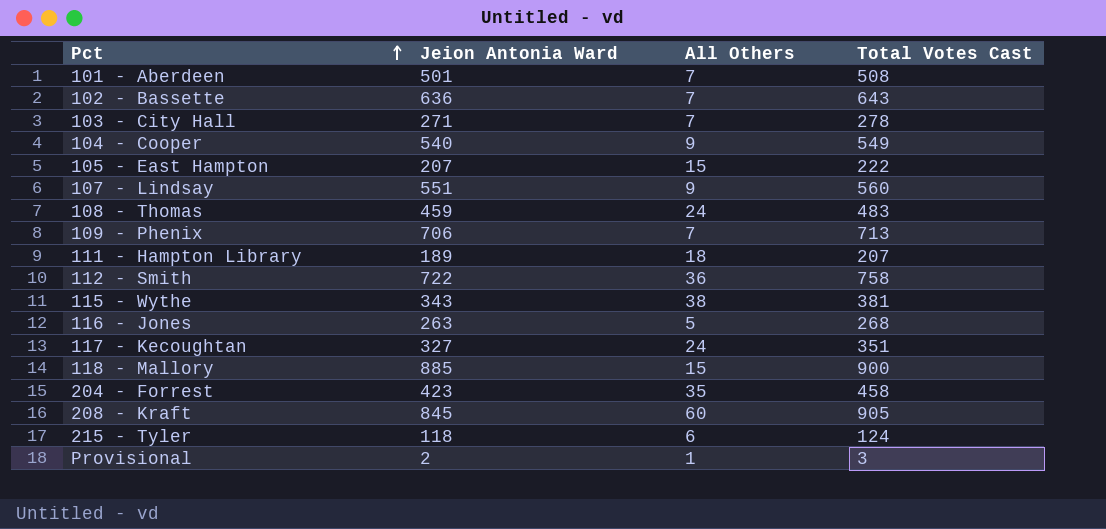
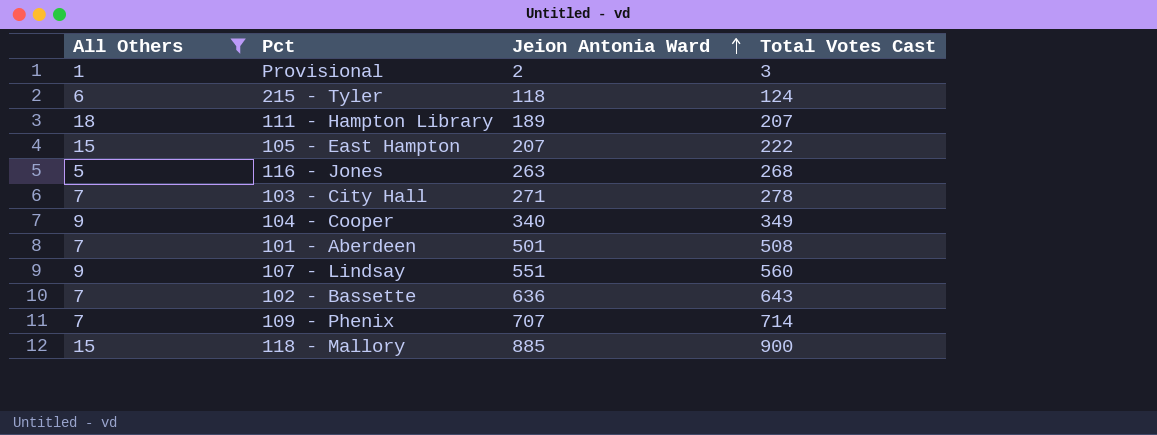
filter: none -> All Others <= 18
row order: Pct ascending -> Jeion Antonia Ward ascending
column All Others | position: 3 -> 1
104 - Cooper | Jeion Antonia Ward: 540 -> 340
104 - Cooper | Total Votes Cast: 549 -> 349
109 - Phenix | Jeion Antonia Ward: 706 -> 707
109 - Phenix | Total Votes Cast: 713 -> 714

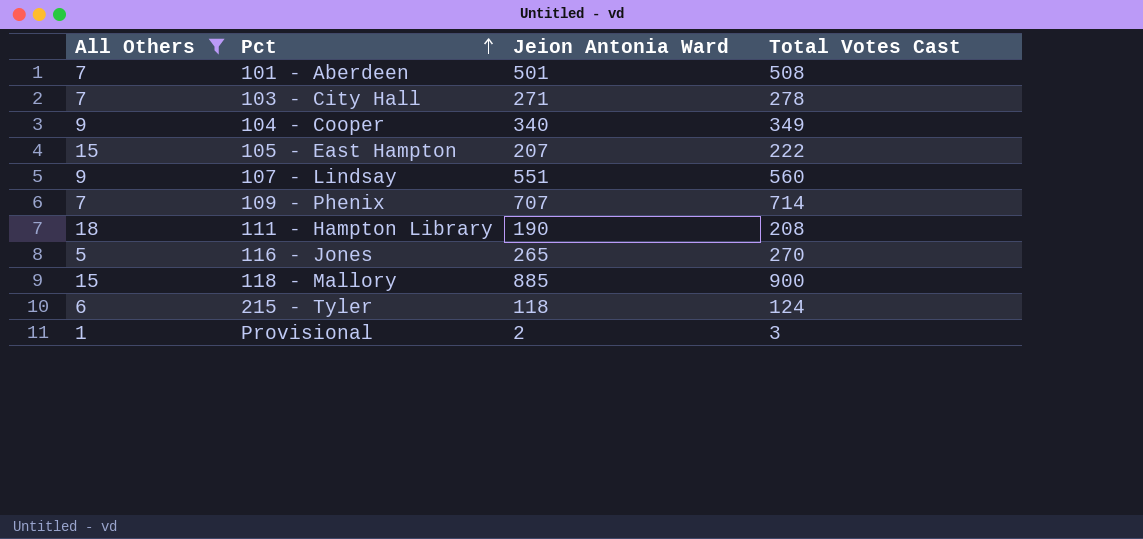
row order: Jeion Antonia Ward ascending -> Pct ascending
row 102 - Bassette: 7 | 636 | 643 -> none
111 - Hampton Library | Jeion Antonia Ward: 189 -> 190
111 - Hampton Library | Total Votes Cast: 207 -> 208
116 - Jones | Jeion Antonia Ward: 263 -> 265
116 - Jones | Total Votes Cast: 268 -> 270

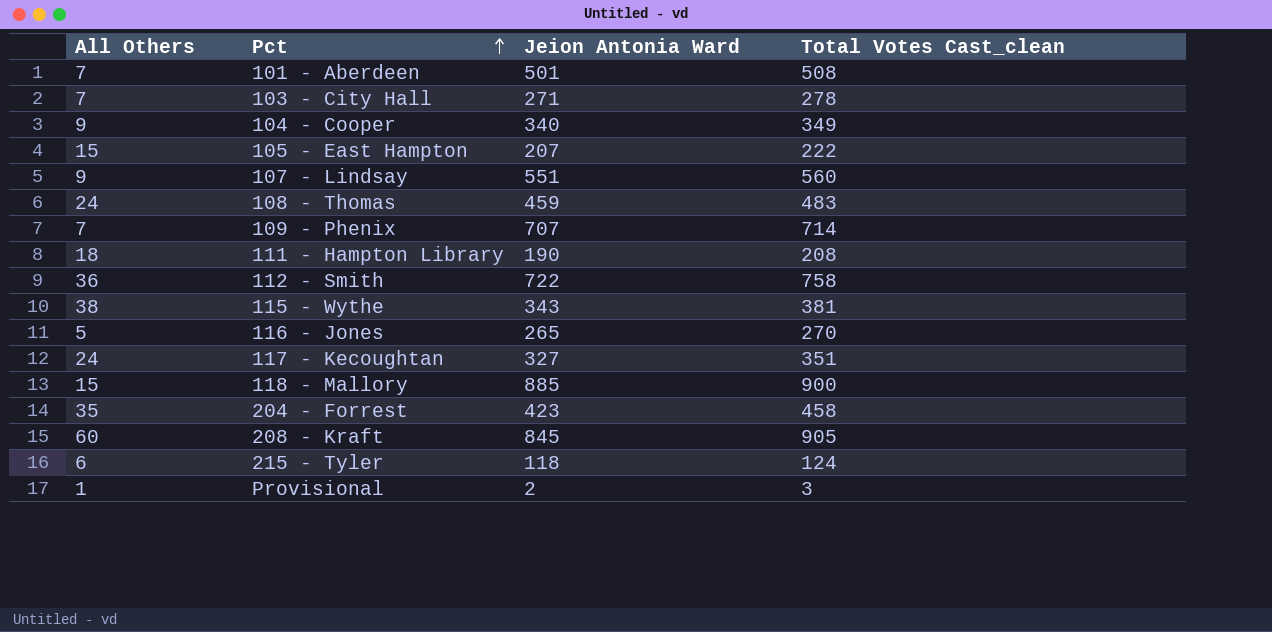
filter: All Others <= 18 -> none
column name: Total Votes Cast -> Total Votes Cast_clean

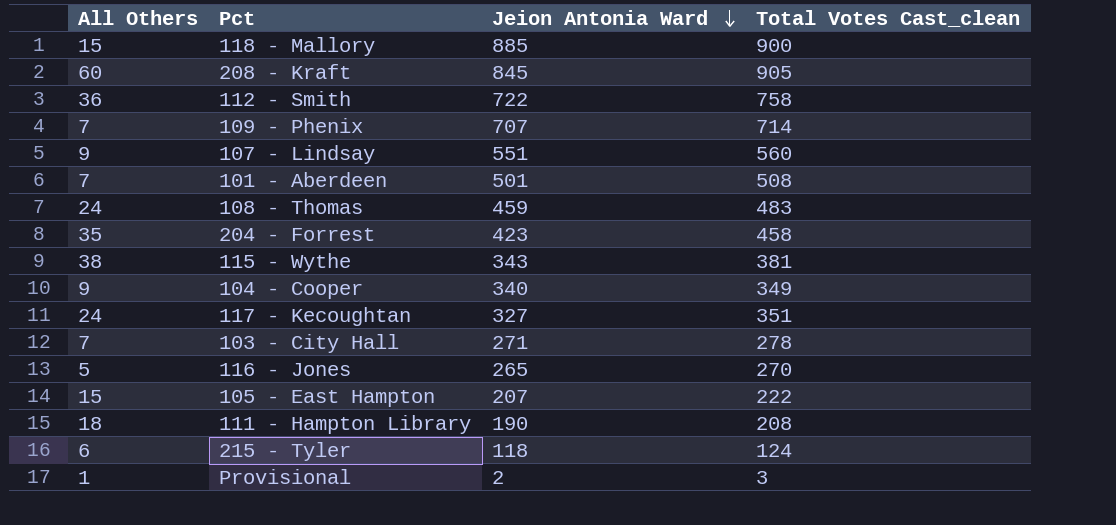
row order: Pct ascending -> Jeion Antonia Ward descending

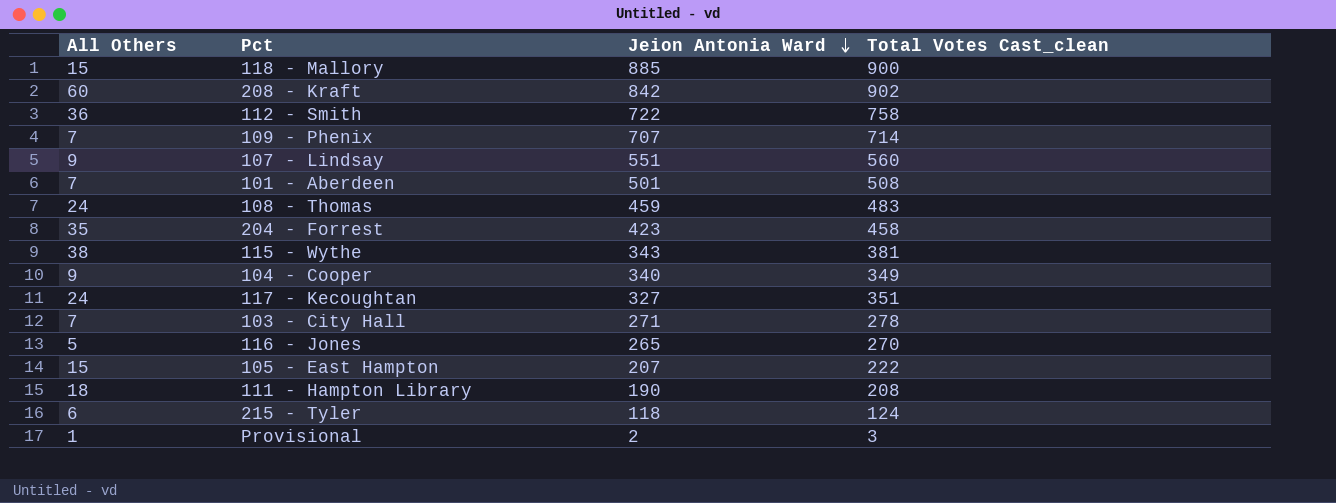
208 - Kraft | Jeion Antonia Ward: 845 -> 842
208 - Kraft | Total Votes Cast_clean: 905 -> 902

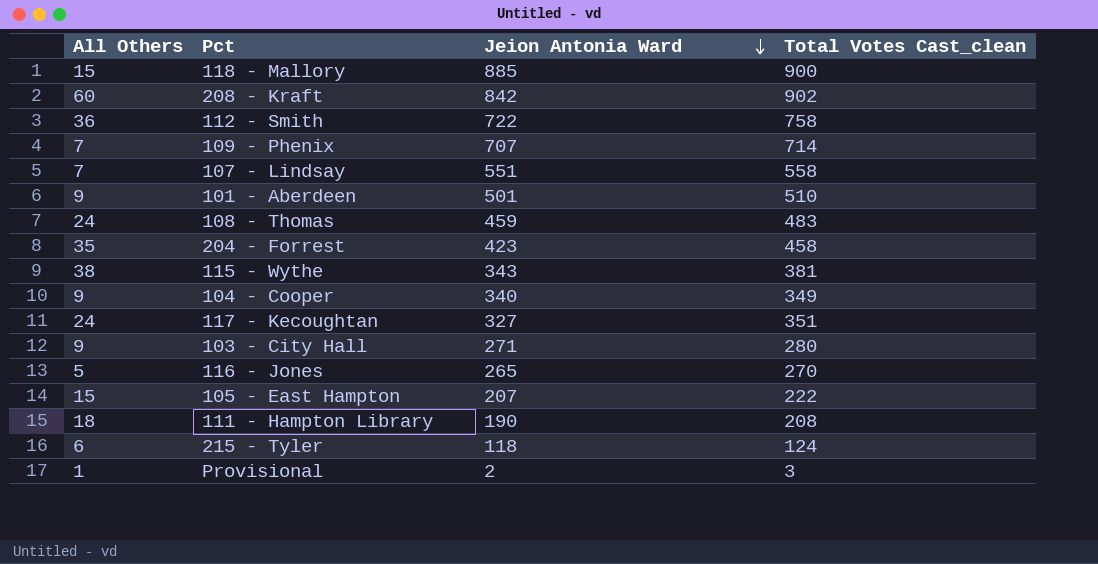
107 - Lindsay | All Others: 9 -> 7
107 - Lindsay | Total Votes Cast_clean: 560 -> 558
101 - Aberdeen | All Others: 7 -> 9
101 - Aberdeen | Total Votes Cast_clean: 508 -> 510
103 - City Hall | All Others: 7 -> 9
103 - City Hall | Total Votes Cast_clean: 278 -> 280

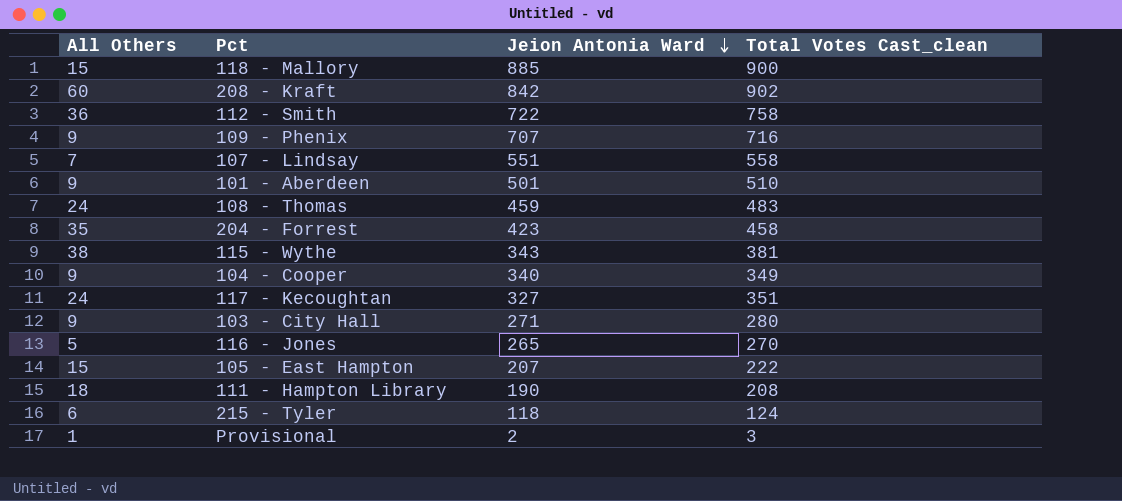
109 - Phenix | All Others: 7 -> 9
109 - Phenix | Total Votes Cast_clean: 714 -> 716

